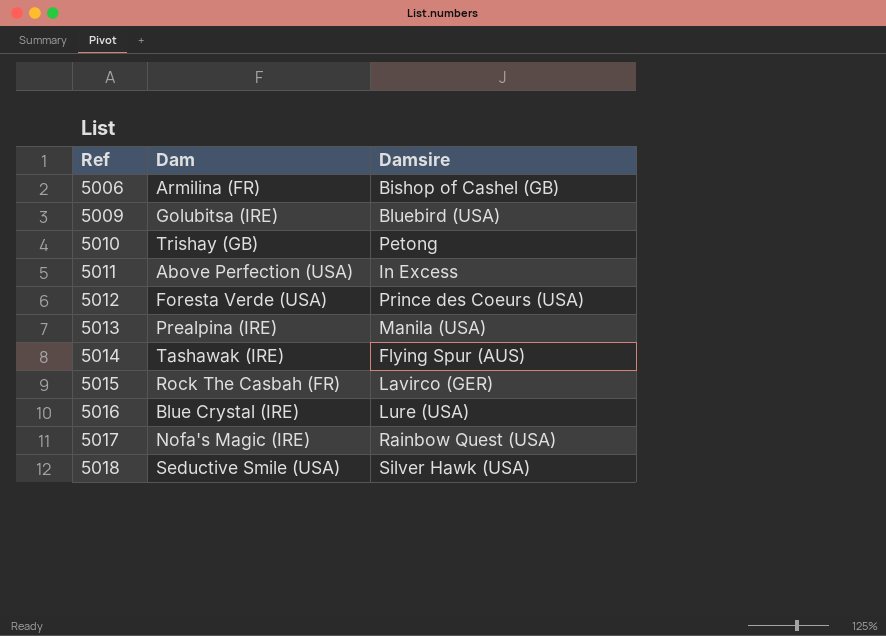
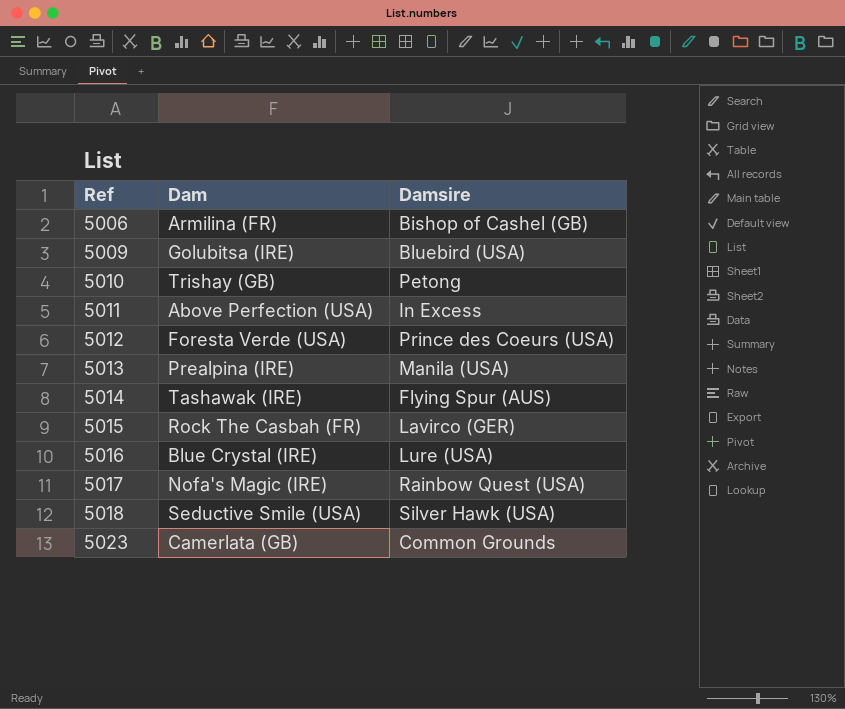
row 5023: none -> Camerlata (GB) | Common Grounds

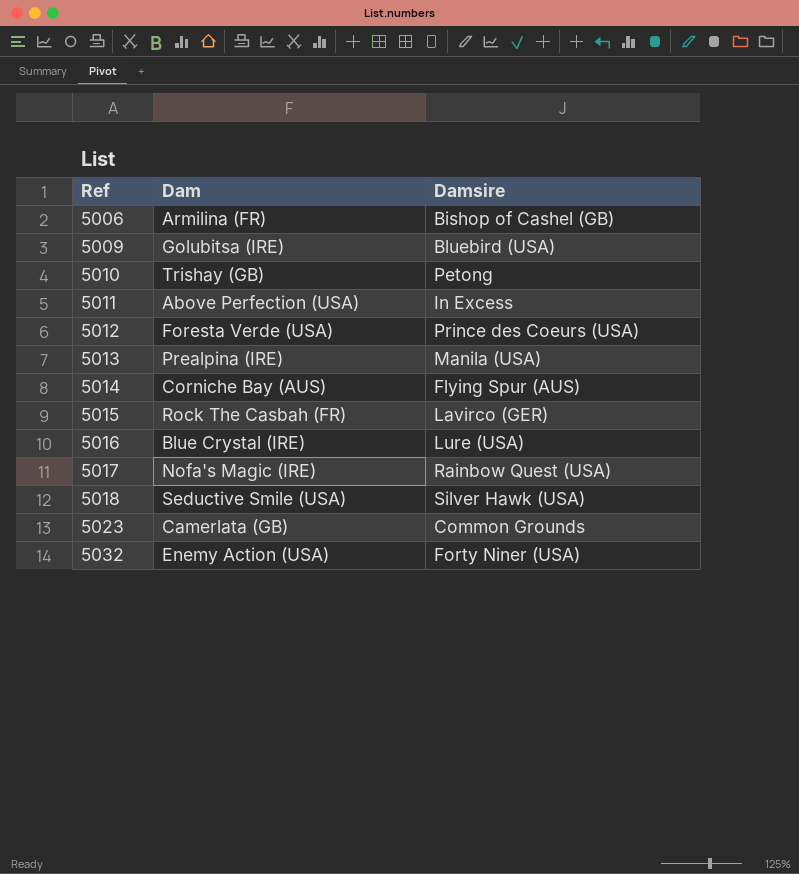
5014 | Dam: Tashawak (IRE) -> Corniche Bay (AUS)
row 5032: none -> Enemy Action (USA) | Forty Niner (USA)

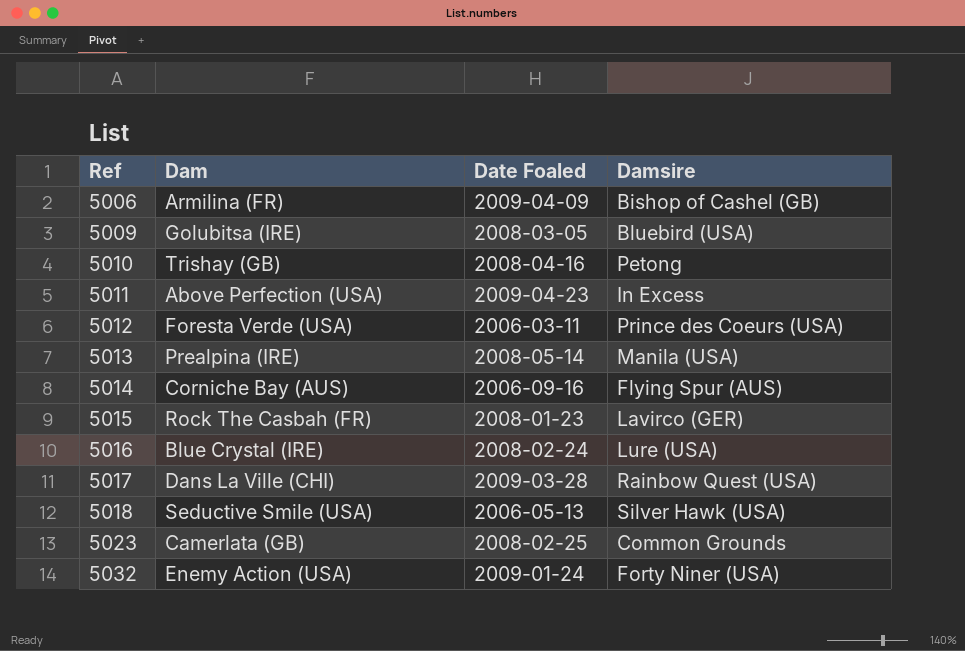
column Date Foaled | position: none -> 3
5017 | Dam: Nofa's Magic (IRE) -> Dans La Ville (CHI)

